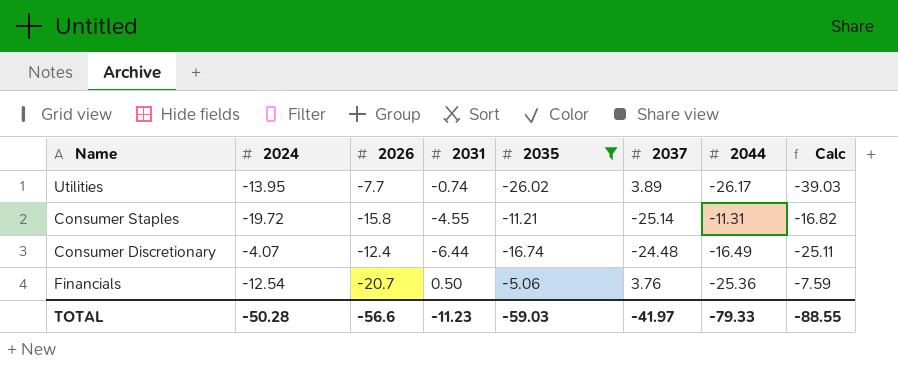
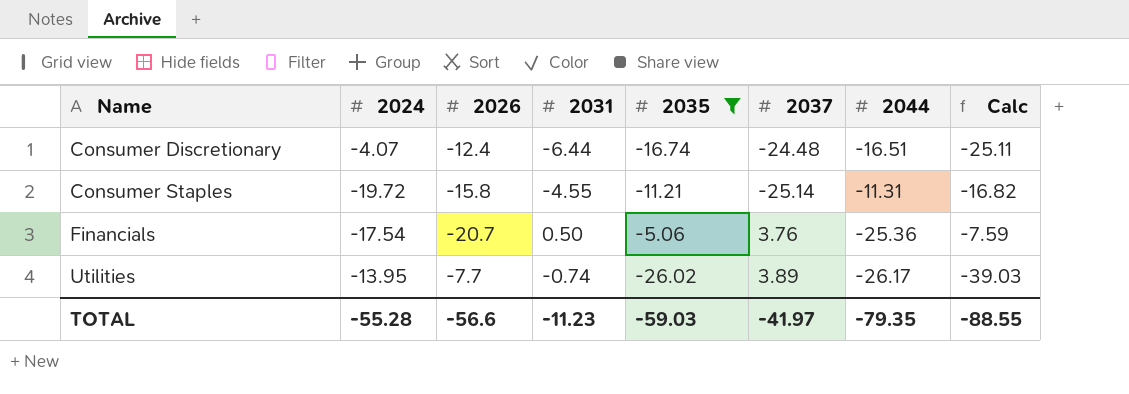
row order: none -> Name ascending
Consumer Discretionary | 2044: -16.49 -> -16.51
Financials | 2024: -12.54 -> -17.54
TOTAL | 2024: -50.28 -> -55.28
TOTAL | 2044: -79.33 -> -79.35

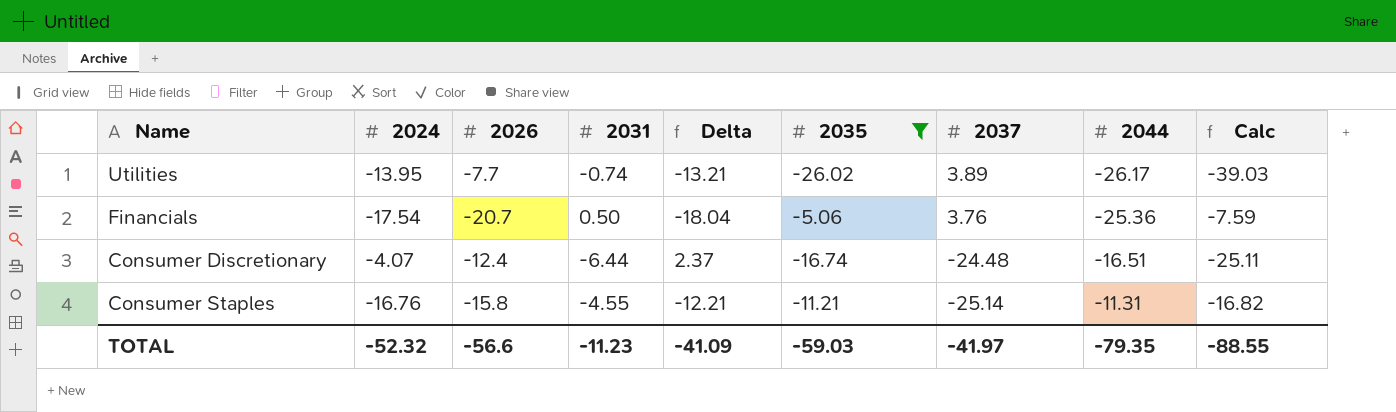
row order: Name ascending -> 2037 descending
column Delta | formula: none -> [2024] - [2031]
Consumer Staples | 2024: -19.72 -> -16.76
TOTAL | 2024: -55.28 -> -52.32

